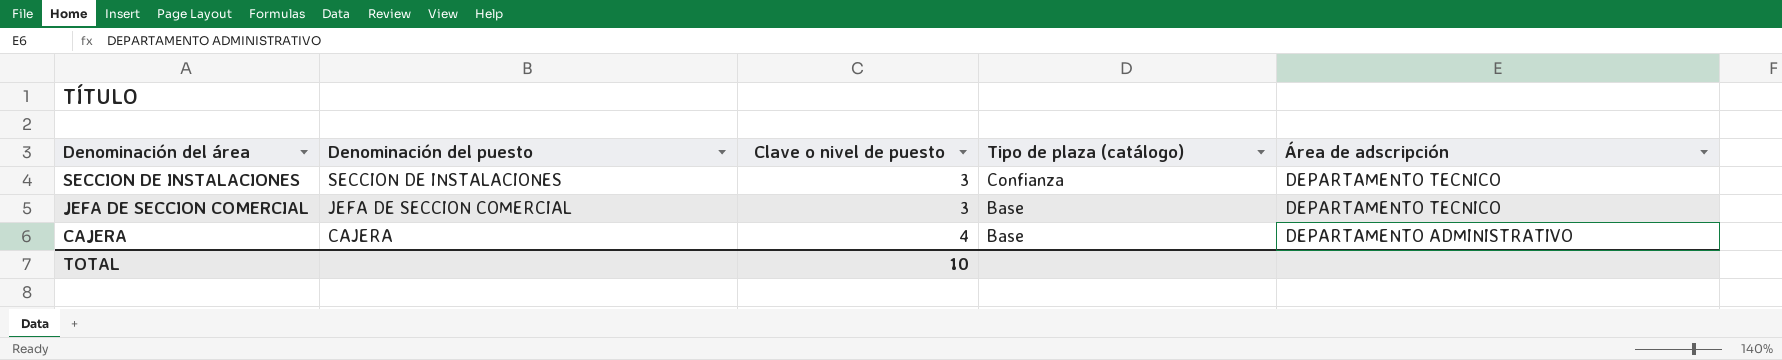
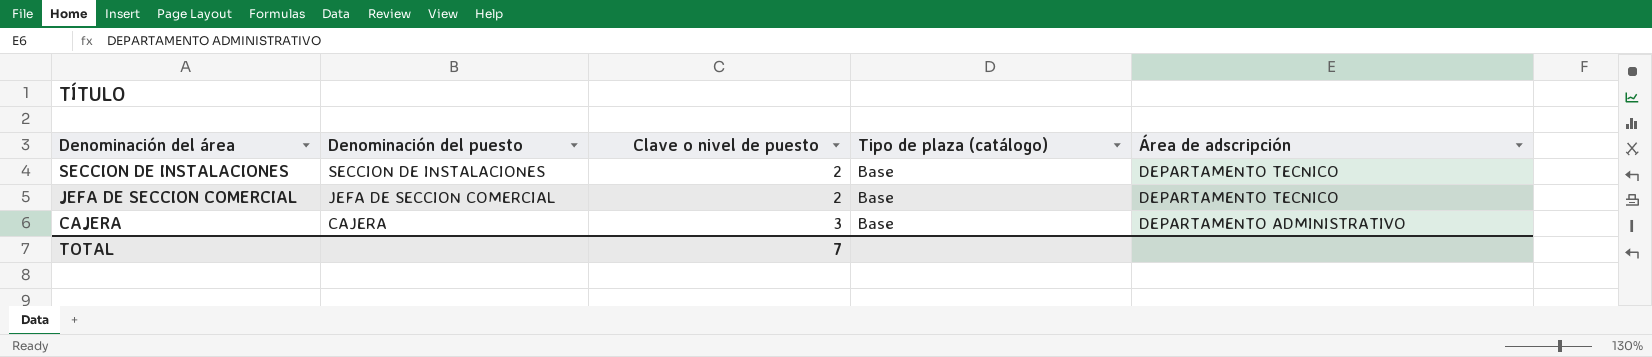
SECCION DE INSTALACIONES | Clave o nivel de puesto: 3 -> 2
SECCION DE INSTALACIONES | Tipo de plaza (catálogo): Confianza -> Base
JEFA DE SECCION COMERCIAL | Clave o nivel de puesto: 3 -> 2
CAJERA | Clave o nivel de puesto: 4 -> 3
TOTAL | Clave o nivel de puesto: 10 -> 7

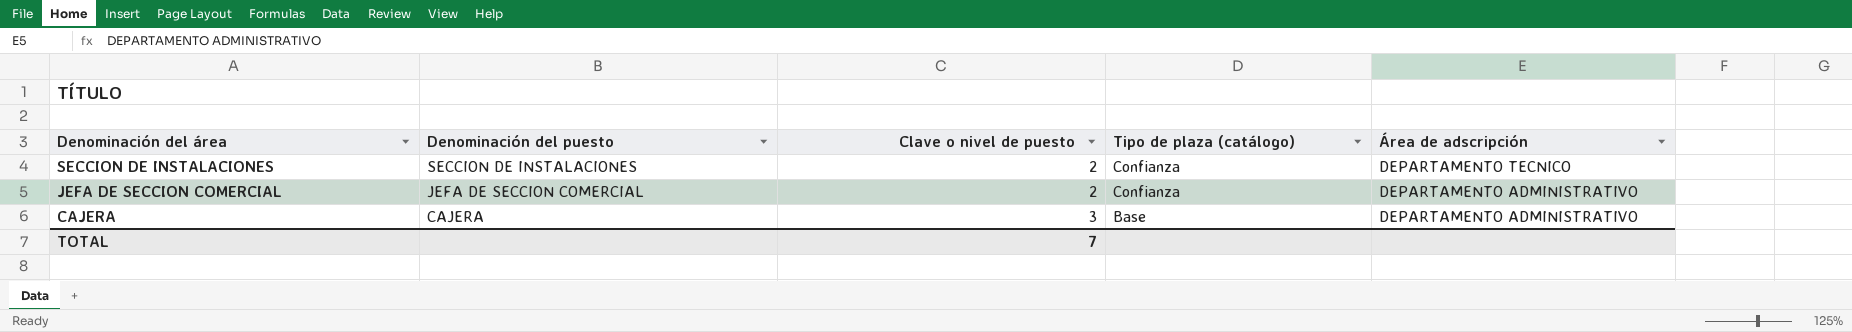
SECCION DE INSTALACIONES | Tipo de plaza (catálogo): Base -> Confianza
JEFA DE SECCION COMERCIAL | Tipo de plaza (catálogo): Base -> Confianza
JEFA DE SECCION COMERCIAL | Área de adscripción: DEPARTAMENTO TECNICO -> DEPARTAMENTO ADMINISTRATIVO

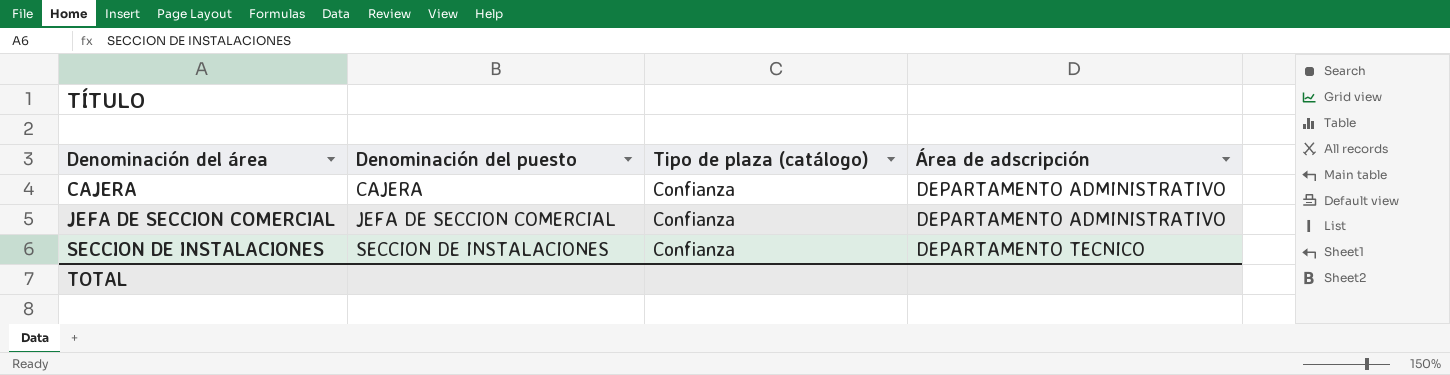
row order: Denominación del área descending -> Denominación del área ascending
column Clave o nivel de puesto | position: 3 -> none
CAJERA | Tipo de plaza (catálogo): Base -> Confianza

